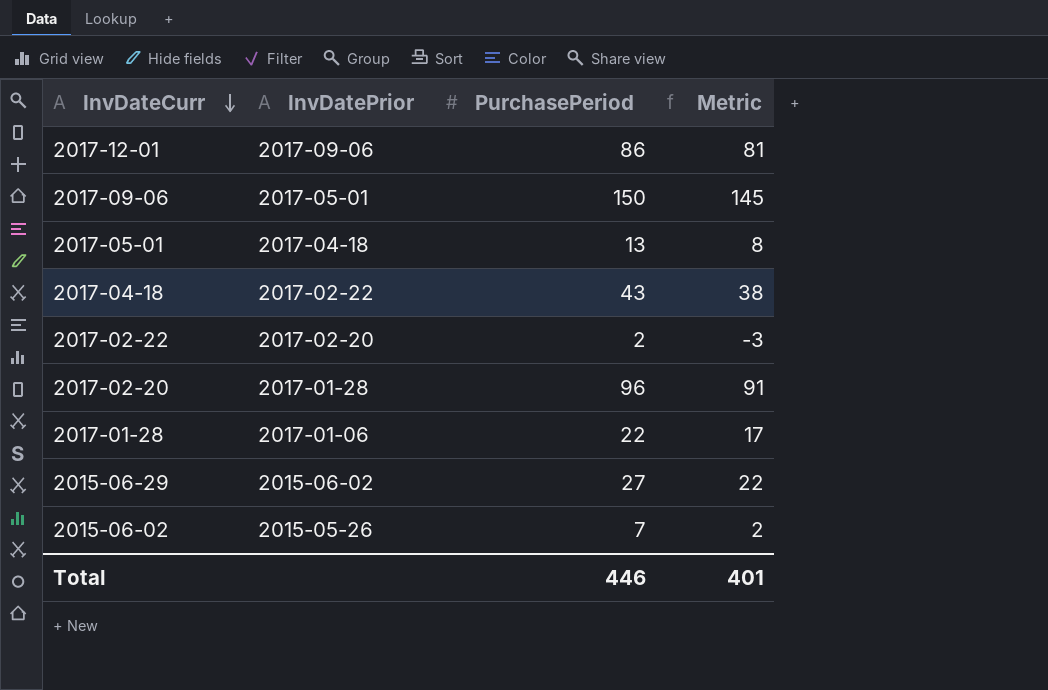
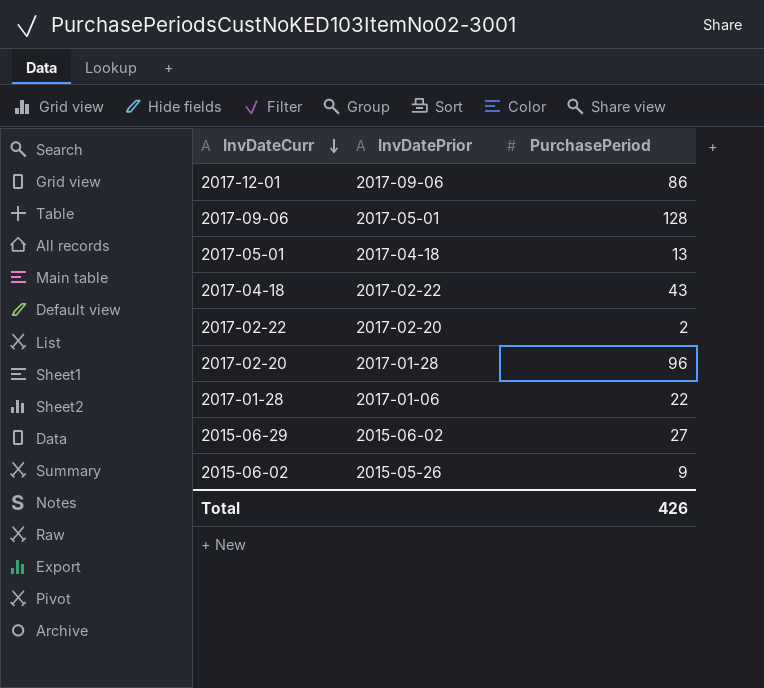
column Metric | formula: [PurchasePeriod] - 5 -> none
2017-09-06 | PurchasePeriod: 150 -> 128
2015-06-02 | PurchasePeriod: 7 -> 9
Total | PurchasePeriod: 446 -> 426

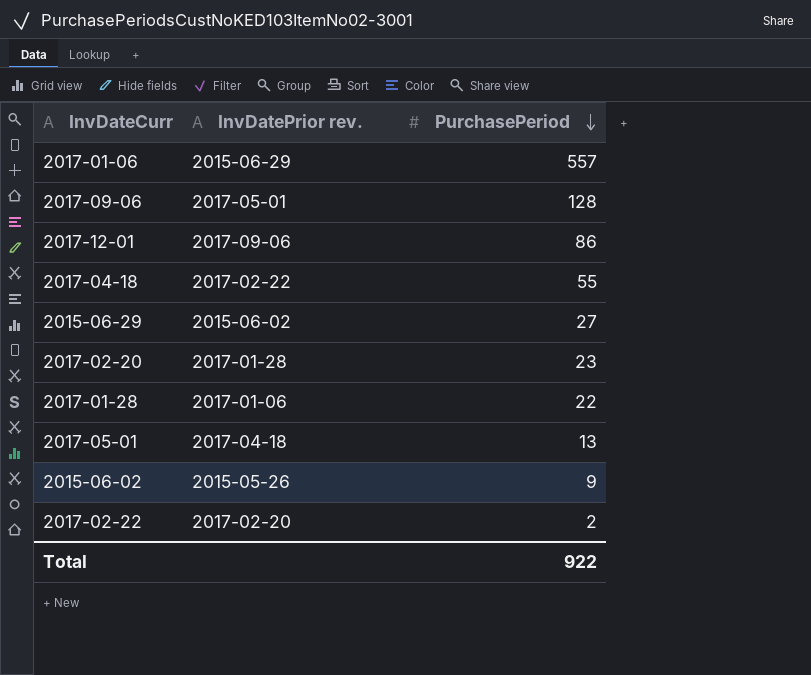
row order: InvDateCurr descending -> PurchasePeriod descending
column name: InvDatePrior -> InvDatePrior rev.
row 2017-01-06: none -> 2015-06-29 | 557
2017-04-18 | PurchasePeriod: 43 -> 55
2017-02-20 | PurchasePeriod: 96 -> 23
Total | PurchasePeriod: 426 -> 922

